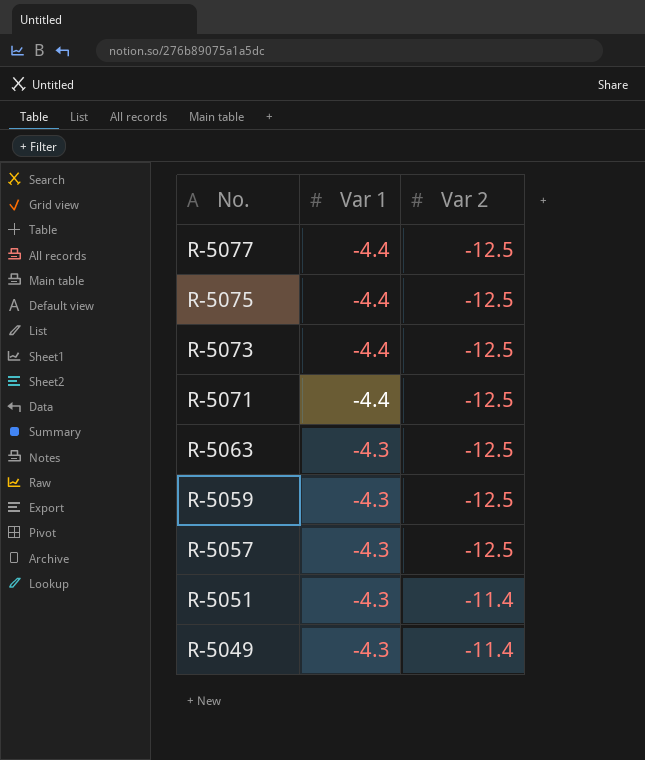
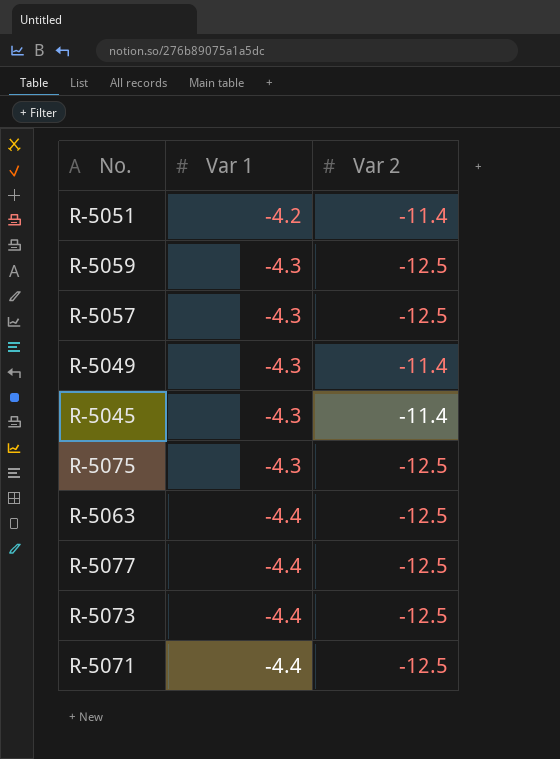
row order: No. descending -> Var 1 descending
R-5051 | Var 1: -4.3 -> -4.2
row R-5045: none -> -4.3 | -11.4
R-5075 | Var 1: -4.4 -> -4.3
R-5063 | Var 1: -4.3 -> -4.4

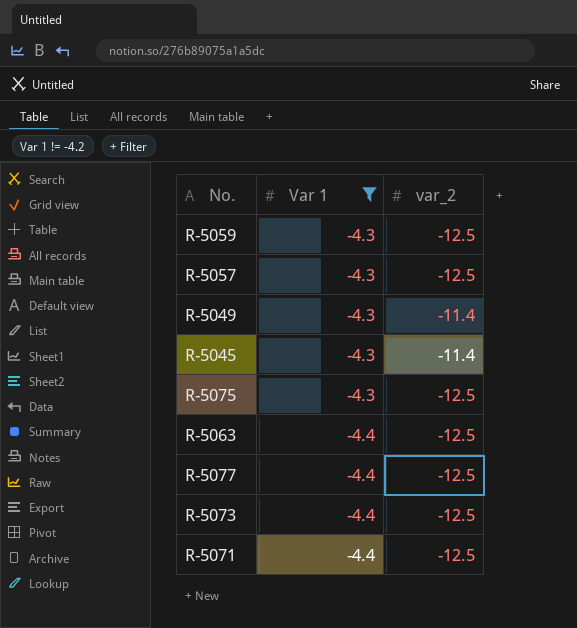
filter: none -> Var 1 != -4.2
column name: Var 2 -> var_2

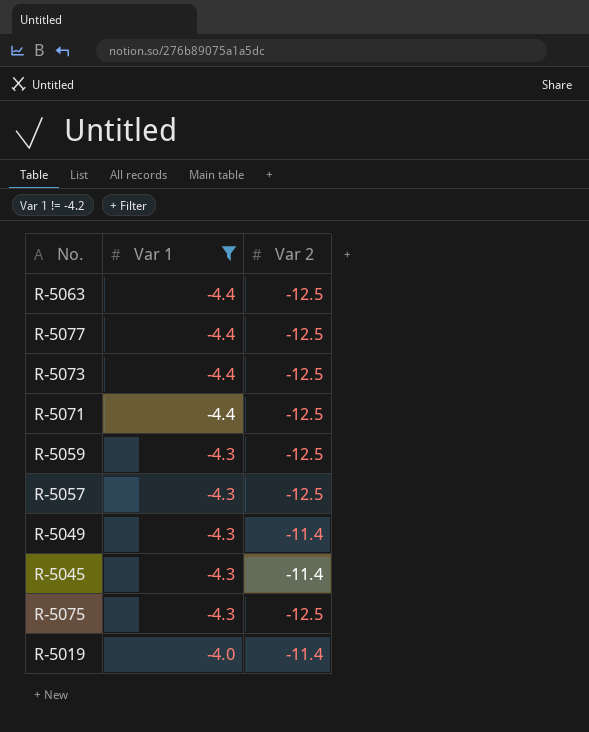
row order: Var 1 descending -> Var 1 ascending
column name: var_2 -> Var 2
row R-5019: none -> -4.0 | -11.4

